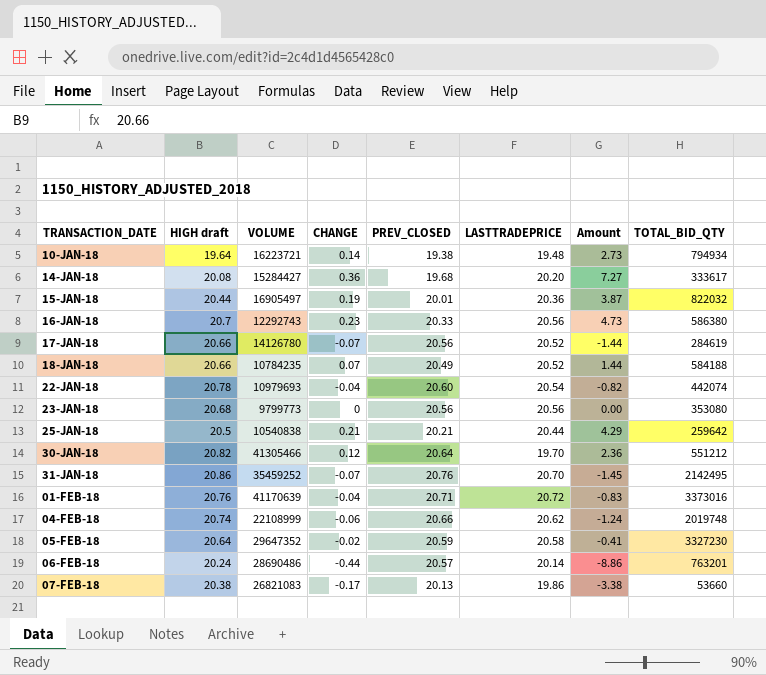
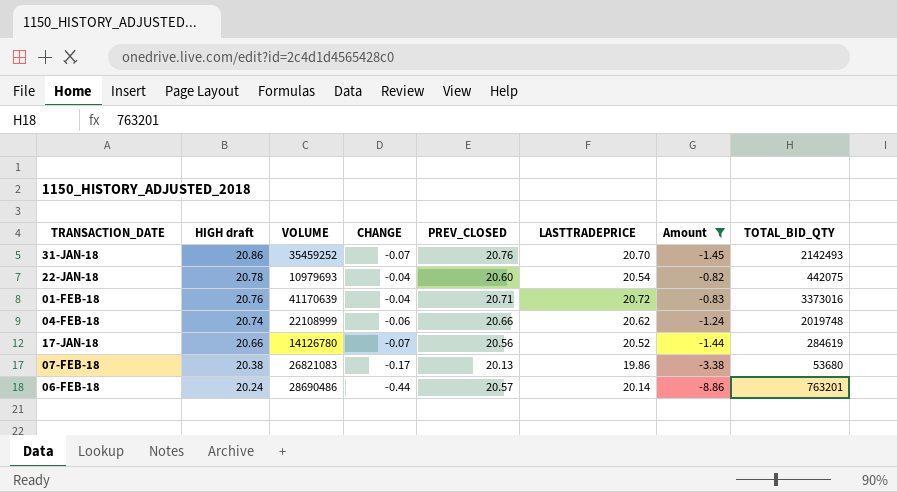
filter: none -> Amount <= -0.82
row order: TRANSACTION_DATE ascending -> HIGH draft descending
31-JAN-18 | TOTAL_BID_QTY: 2142495 -> 2142493
22-JAN-18 | TOTAL_BID_QTY: 442074 -> 442075
07-FEB-18 | TOTAL_BID_QTY: 53660 -> 53680

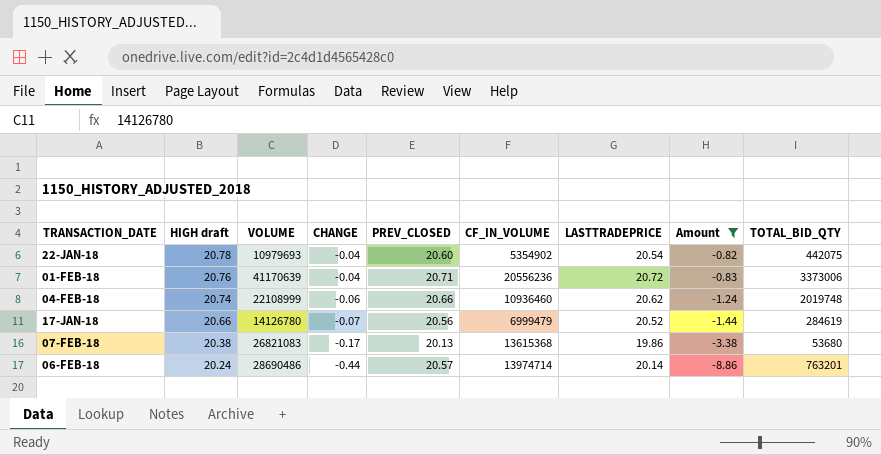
column CF_IN_VOLUME | position: none -> 6
row 31-JAN-18: 20.86 | 35459252 | -0.07 | 20.76 | 20.70 | -1.45 | 2142493 -> none
01-FEB-18 | TOTAL_BID_QTY: 3373016 -> 3373006

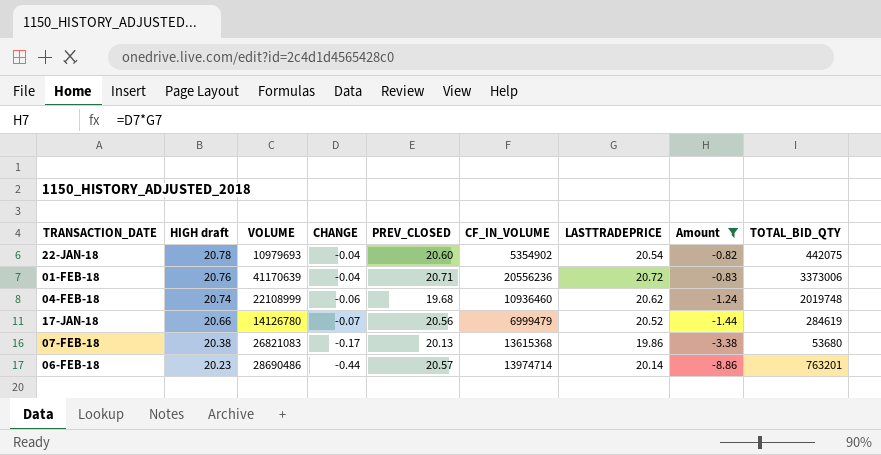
04-FEB-18 | PREV_CLOSED: 20.66 -> 19.68
06-FEB-18 | HIGH draft: 20.24 -> 20.23

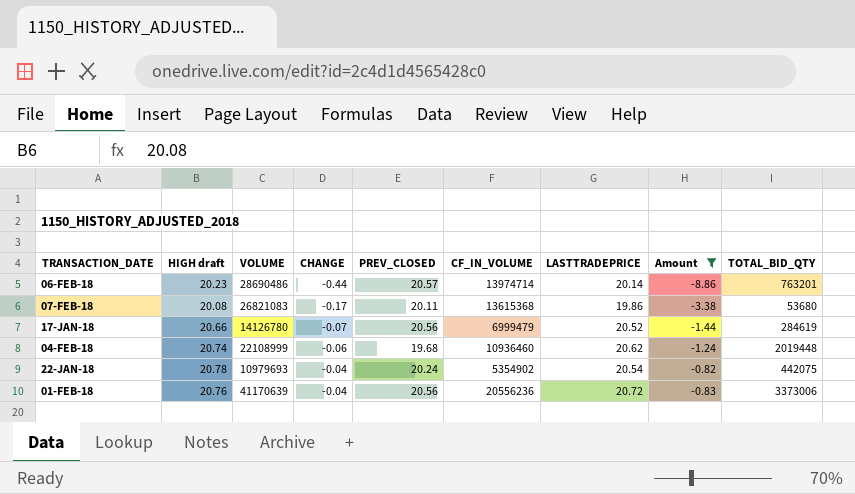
row order: HIGH draft descending -> CHANGE ascending
07-FEB-18 | HIGH draft: 20.38 -> 20.08
07-FEB-18 | PREV_CLOSED: 20.13 -> 20.11
04-FEB-18 | TOTAL_BID_QTY: 2019748 -> 2019448
22-JAN-18 | PREV_CLOSED: 20.60 -> 20.24
01-FEB-18 | PREV_CLOSED: 20.71 -> 20.56

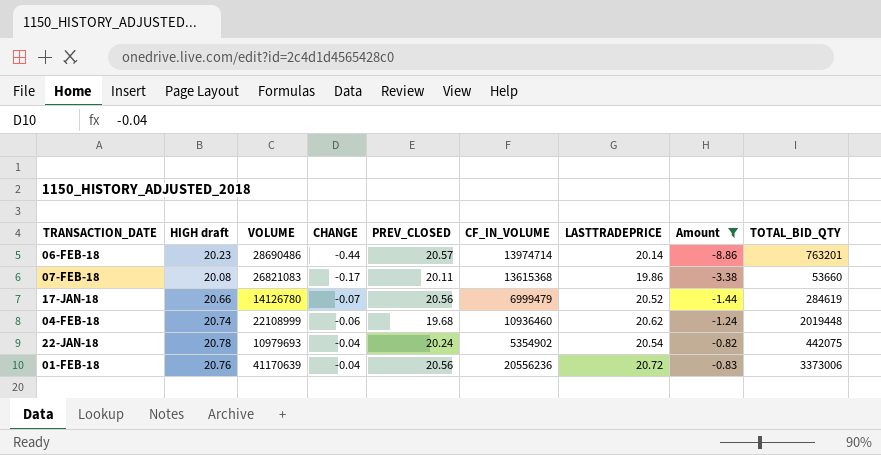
07-FEB-18 | TOTAL_BID_QTY: 53680 -> 53660

